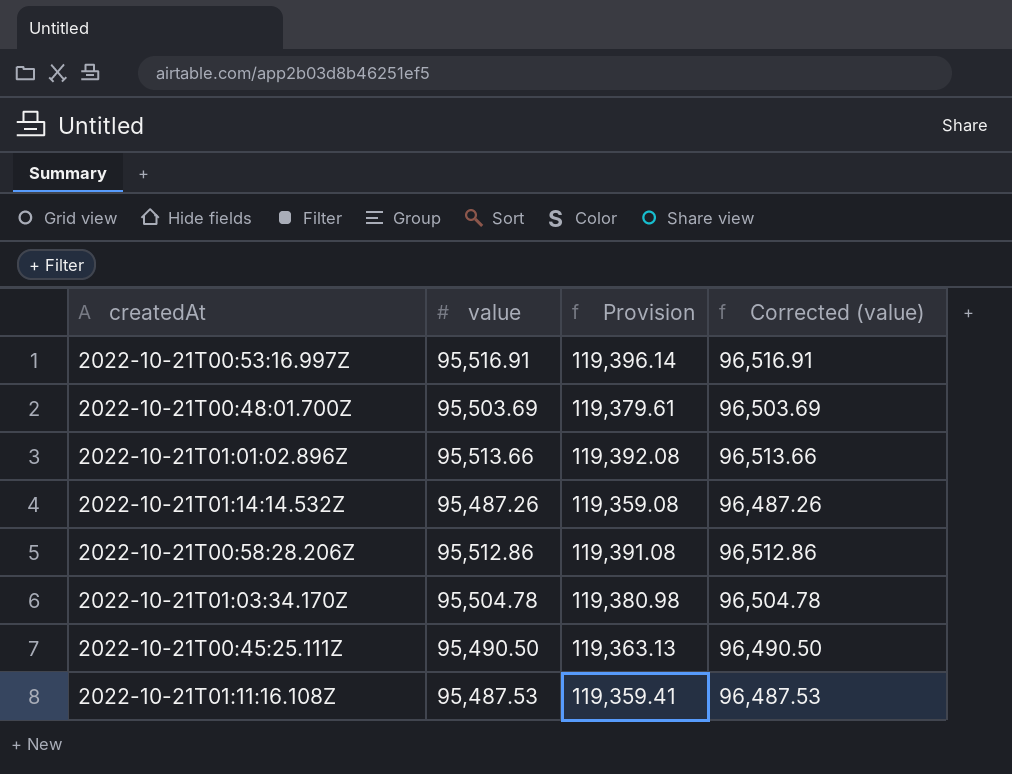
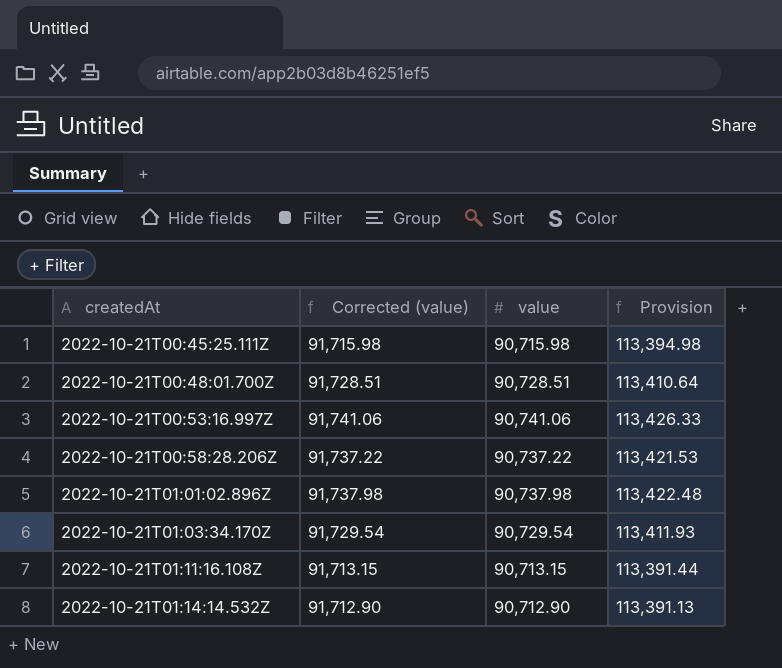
row order: none -> createdAt ascending
column Corrected (value) | position: 4 -> 2
2022-10-21T00:45:25.111Z | Corrected (value): 96,490.50 -> 91,715.98
2022-10-21T00:45:25.111Z | value: 95,490.50 -> 90,715.98
2022-10-21T00:45:25.111Z | Provision: 119,363.13 -> 113,394.98
2022-10-21T00:48:01.700Z | Corrected (value): 96,503.69 -> 91,728.51
2022-10-21T00:48:01.700Z | value: 95,503.69 -> 90,728.51
2022-10-21T00:48:01.700Z | Provision: 119,379.61 -> 113,410.64
2022-10-21T00:53:16.997Z | Corrected (value): 96,516.91 -> 91,741.06
2022-10-21T00:53:16.997Z | value: 95,516.91 -> 90,741.06
2022-10-21T00:53:16.997Z | Provision: 119,396.14 -> 113,426.33
2022-10-21T00:58:28.206Z | Corrected (value): 96,512.86 -> 91,737.22
2022-10-21T00:58:28.206Z | value: 95,512.86 -> 90,737.22
2022-10-21T00:58:28.206Z | Provision: 119,391.08 -> 113,421.53
2022-10-21T01:01:02.896Z | Corrected (value): 96,513.66 -> 91,737.98
2022-10-21T01:01:02.896Z | value: 95,513.66 -> 90,737.98
2022-10-21T01:01:02.896Z | Provision: 119,392.08 -> 113,422.48
2022-10-21T01:03:34.170Z | Corrected (value): 96,504.78 -> 91,729.54
2022-10-21T01:03:34.170Z | value: 95,504.78 -> 90,729.54
2022-10-21T01:03:34.170Z | Provision: 119,380.98 -> 113,411.93
2022-10-21T01:11:16.108Z | Corrected (value): 96,487.53 -> 91,713.15
2022-10-21T01:11:16.108Z | value: 95,487.53 -> 90,713.15
2022-10-21T01:11:16.108Z | Provision: 119,359.41 -> 113,391.44
2022-10-21T01:14:14.532Z | Corrected (value): 96,487.26 -> 91,712.90
2022-10-21T01:14:14.532Z | value: 95,487.26 -> 90,712.90
2022-10-21T01:14:14.532Z | Provision: 119,359.08 -> 113,391.13

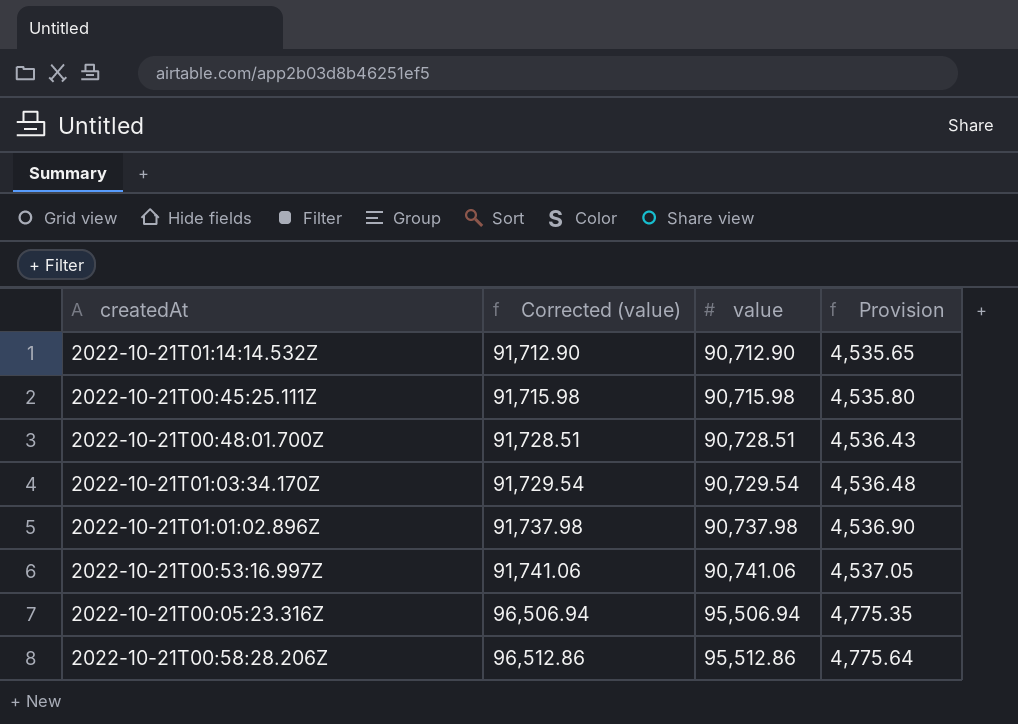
row order: createdAt ascending -> Corrected (value) ascending
column Provision | formula: [value] * 1.25 -> [value] * 0.05
row 2022-10-21T01:11:16.108Z: 91,713.15 | 90,713.15 | 113,391.44 -> none
row 2022-10-21T00:05:23.316Z: none -> 96,506.94 | 95,506.94 | 4,775.35
2022-10-21T00:58:28.206Z | Corrected (value): 91,737.22 -> 96,512.86
2022-10-21T00:58:28.206Z | value: 90,737.22 -> 95,512.86

